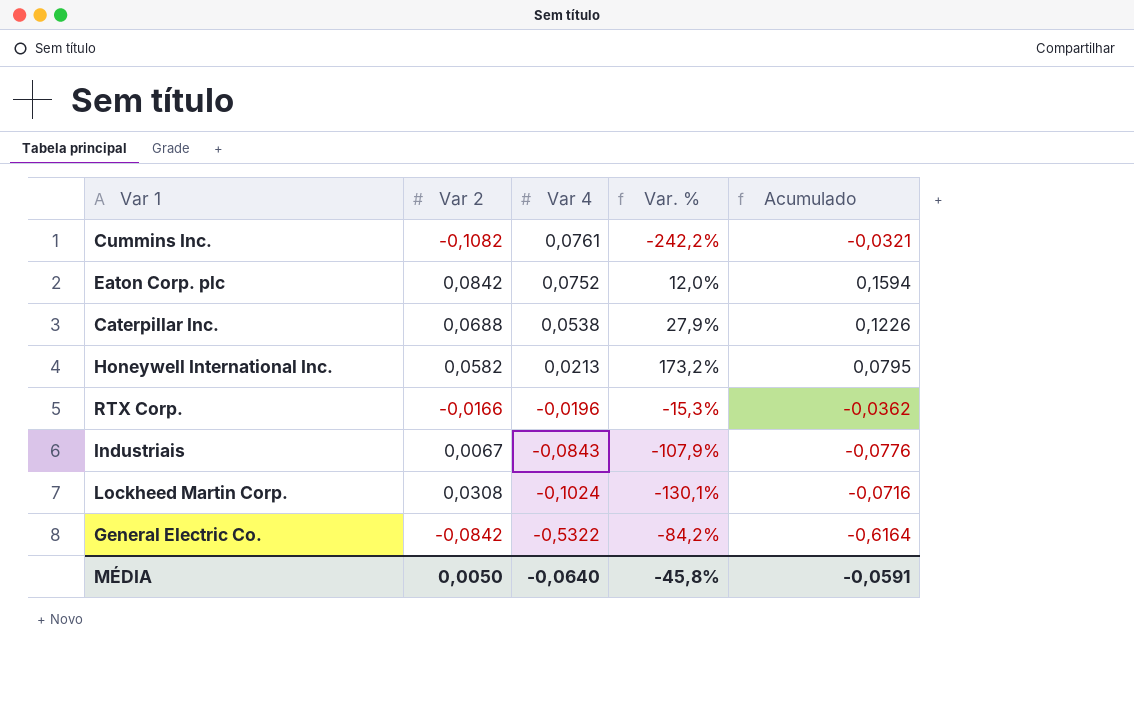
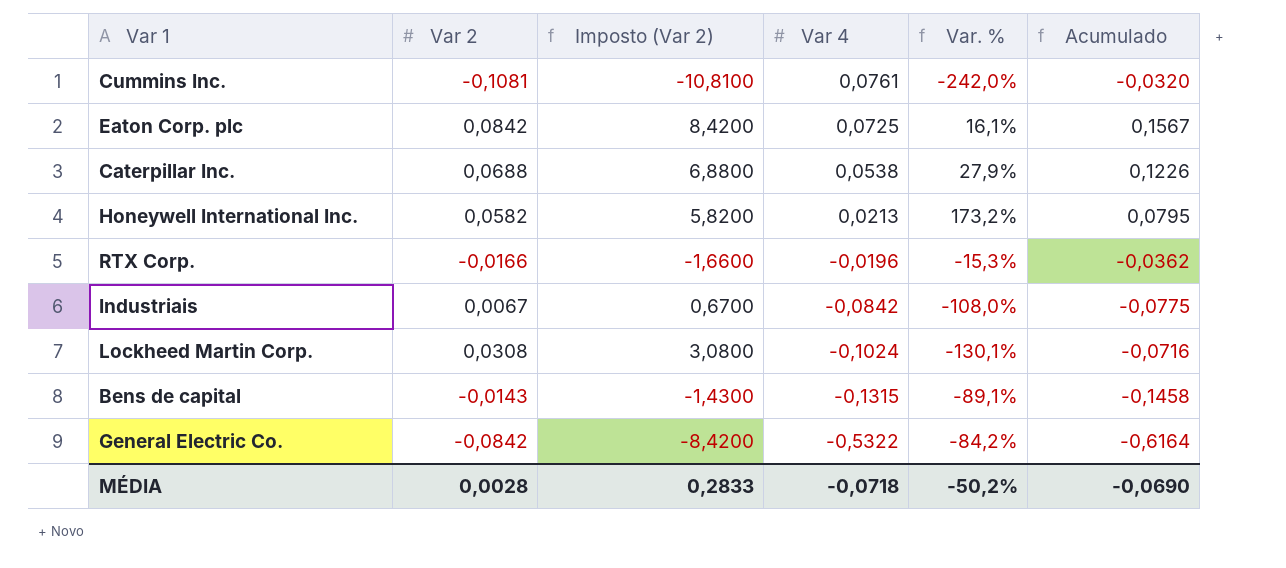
column Imposto (Var 2) | formula: none -> [Var 2] * 100
Cummins Inc. | Var 2: -0,1082 -> -0,1081
Cummins Inc. | Var. %: -242,2% -> -242,0%
Cummins Inc. | Acumulado: -0,0321 -> -0,0320
Eaton Corp. plc | Var 4: 0,0752 -> 0,0725
Eaton Corp. plc | Var. %: 12,0% -> 16,1%
Eaton Corp. plc | Acumulado: 0,1594 -> 0,1567
Industriais | Var 4: -0,0843 -> -0,0842
Industriais | Var. %: -107,9% -> -108,0%
Industriais | Acumulado: -0,0776 -> -0,0775
row Bens de capital: none -> -0,0143 | -1,4300 | -0,1315 | -89,1% | -0,1458
MÉDIA | Var 2: 0,0050 -> 0,0028
MÉDIA | Var 4: -0,0640 -> -0,0718
MÉDIA | Var. %: -45,8% -> -50,2%
MÉDIA | Acumulado: -0,0591 -> -0,0690

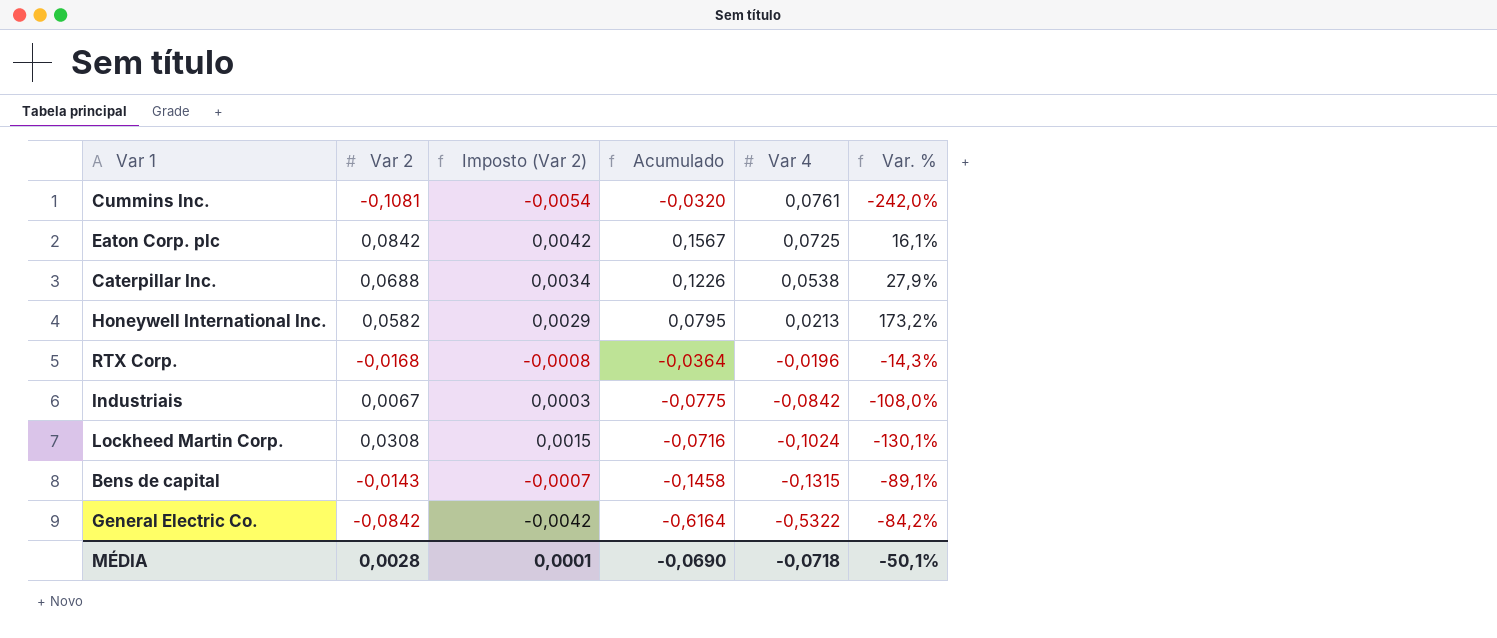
column Imposto (Var 2) | formula: [Var 2] * 100 -> [Var 2] * 0,05
column Acumulado | position: 6 -> 4
RTX Corp. | Var 2: -0,0166 -> -0,0168
RTX Corp. | Acumulado: -0,0362 -> -0,0364
RTX Corp. | Var. %: -15,3% -> -14,3%
MÉDIA | Imposto (Var 2): 0,2833 -> 0,0001
MÉDIA | Var. %: -50,2% -> -50,1%

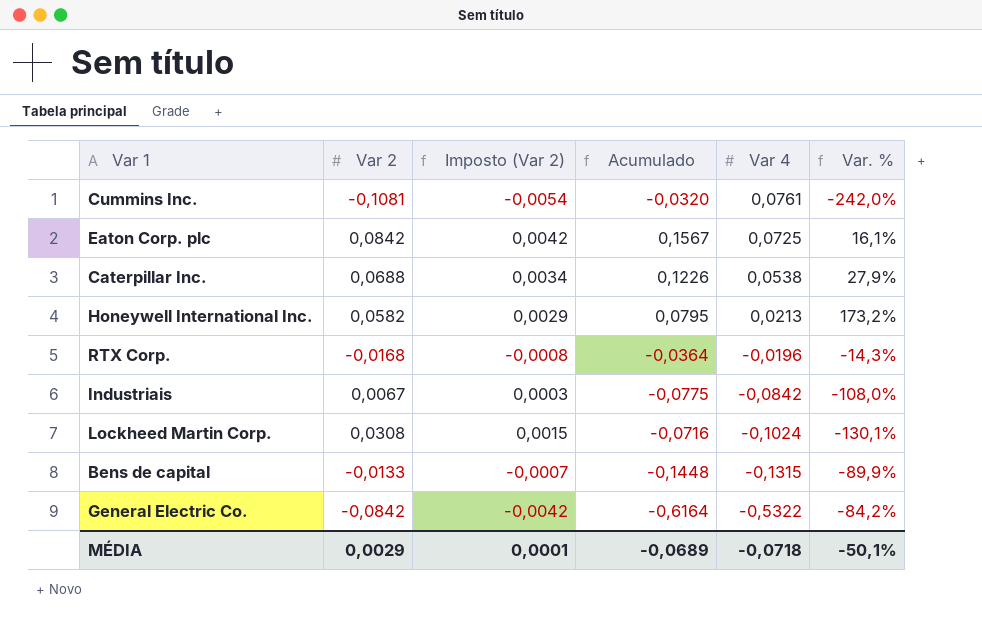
Bens de capital | Var 2: -0,0143 -> -0,0133
Bens de capital | Acumulado: -0,1458 -> -0,1448
Bens de capital | Var. %: -89,1% -> -89,9%
MÉDIA | Var 2: 0,0028 -> 0,0029
MÉDIA | Acumulado: -0,0690 -> -0,0689

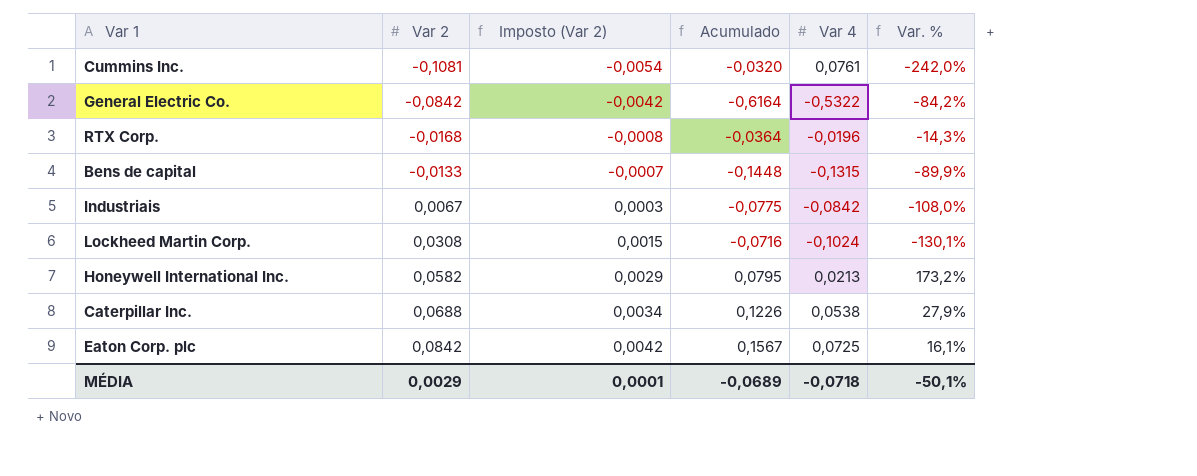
row order: Var 4 descending -> Var 2 ascending

